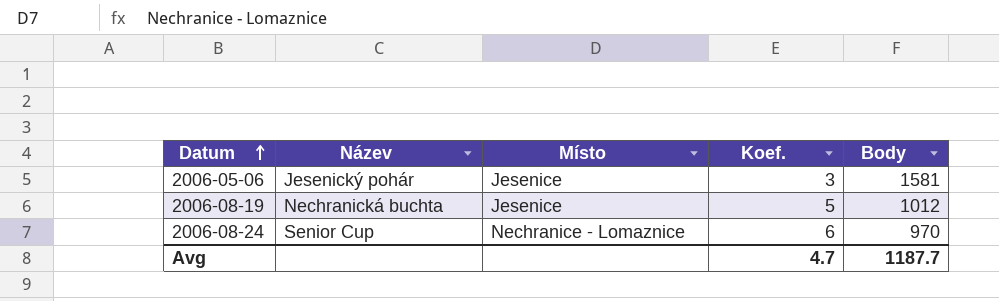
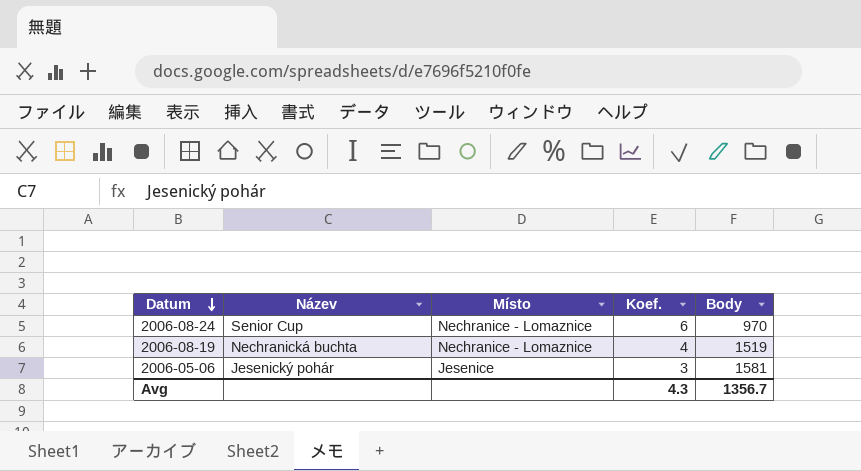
row order: Datum ascending -> Datum descending
2006-08-19 | Místo: Jesenice -> Nechranice - Lomaznice
2006-08-19 | Koef.: 5 -> 4
2006-08-19 | Body: 1012 -> 1519
Avg | Koef.: 4.7 -> 4.3
Avg | Body: 1187.7 -> 1356.7

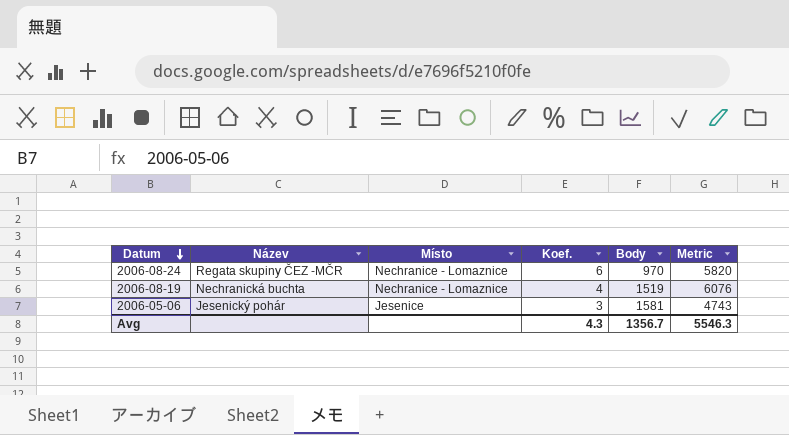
column Metric | formula: none -> [Koef.] * [Body]
2006-08-24 | Název: Senior Cup -> Regata skupiny ČEZ -MČR

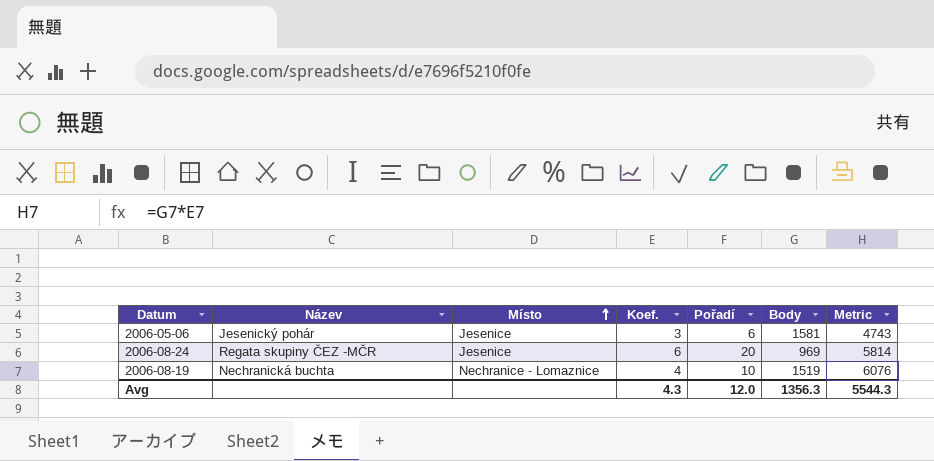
row order: Datum descending -> Místo ascending
column Pořadí | position: none -> 5
2006-08-24 | Místo: Nechranice - Lomaznice -> Jesenice
2006-08-24 | Body: 970 -> 969
2006-08-24 | Metric: 5820 -> 5814
Avg | Body: 1356.7 -> 1356.3
Avg | Metric: 5546.3 -> 5544.3

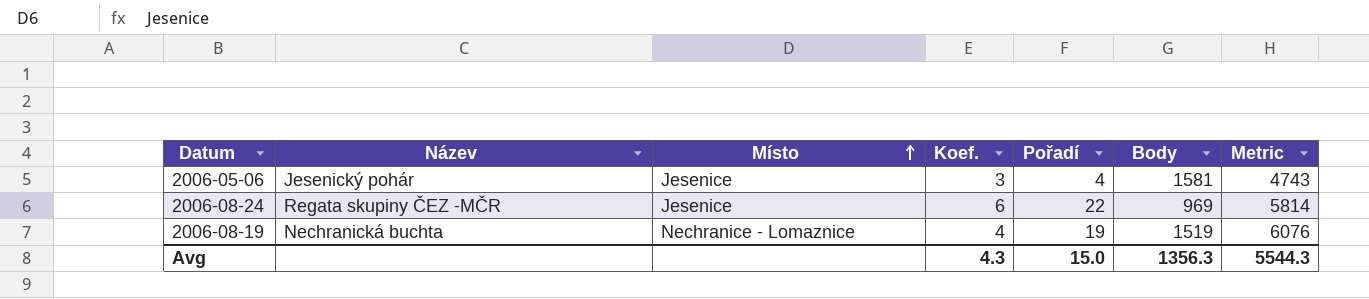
2006-05-06 | Pořadí: 6 -> 4
2006-08-24 | Pořadí: 20 -> 22
2006-08-19 | Pořadí: 10 -> 19
Avg | Pořadí: 12.0 -> 15.0

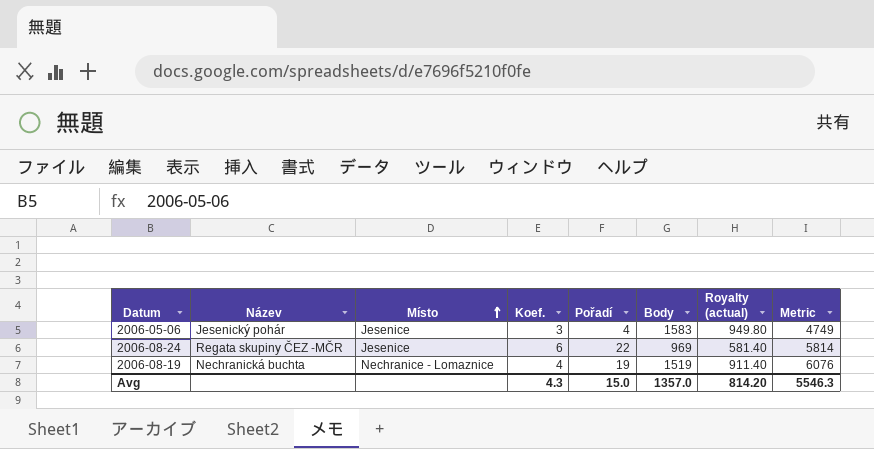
column Royalty (actual) | formula: none -> [Body] * 0.6
2006-05-06 | Body: 1581 -> 1583
2006-05-06 | Metric: 4743 -> 4749
Avg | Body: 1356.3 -> 1357.0
Avg | Metric: 5544.3 -> 5546.3

